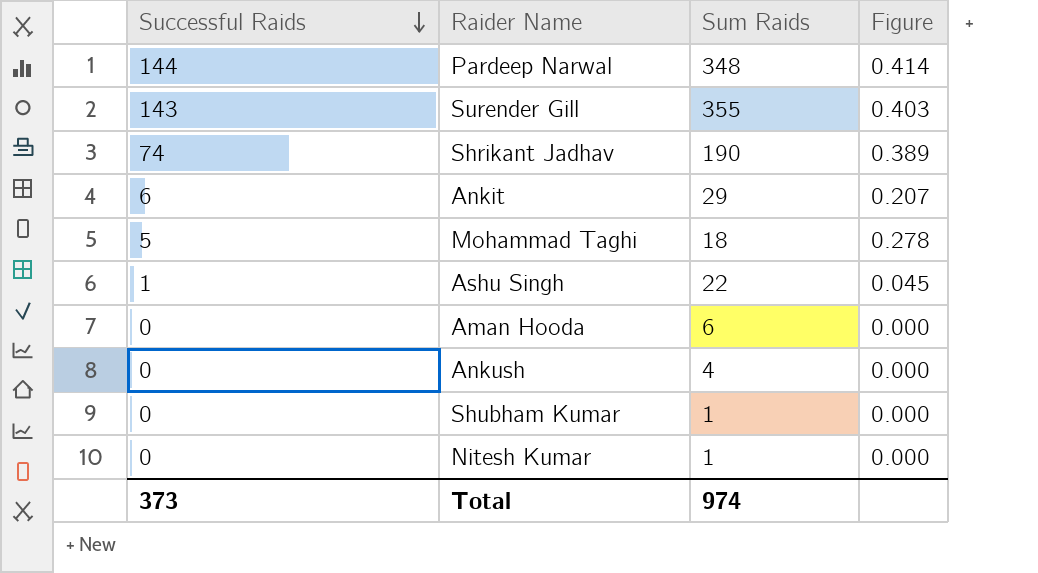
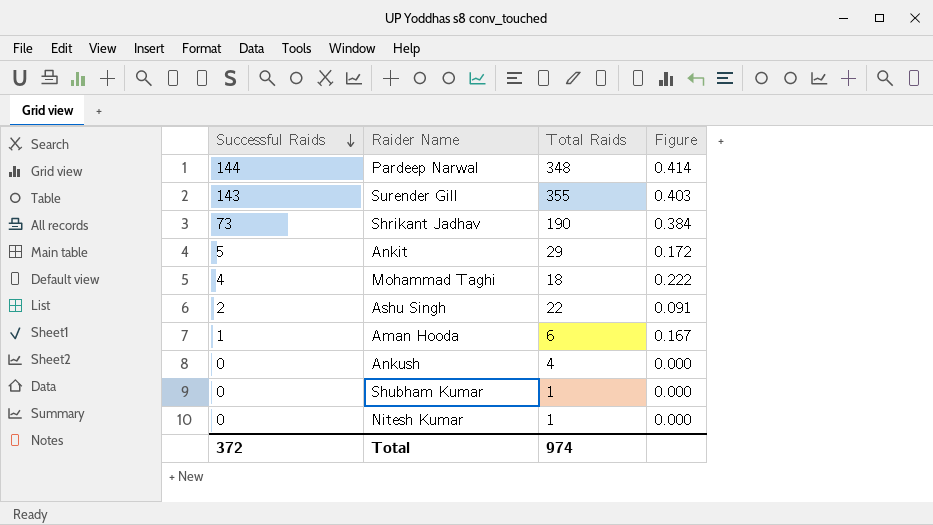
column name: Sum Raids -> Total Raids
Shrikant Jadhav | Successful Raids: 74 -> 73
Shrikant Jadhav | Figure: 0.389 -> 0.384
Ankit | Successful Raids: 6 -> 5
Ankit | Figure: 0.207 -> 0.172
Mohammad Taghi | Successful Raids: 5 -> 4
Mohammad Taghi | Figure: 0.278 -> 0.222
Ashu Singh | Successful Raids: 1 -> 2
Ashu Singh | Figure: 0.045 -> 0.091
Aman Hooda | Successful Raids: 0 -> 1
Aman Hooda | Figure: 0.000 -> 0.167
Total | Successful Raids: 373 -> 372

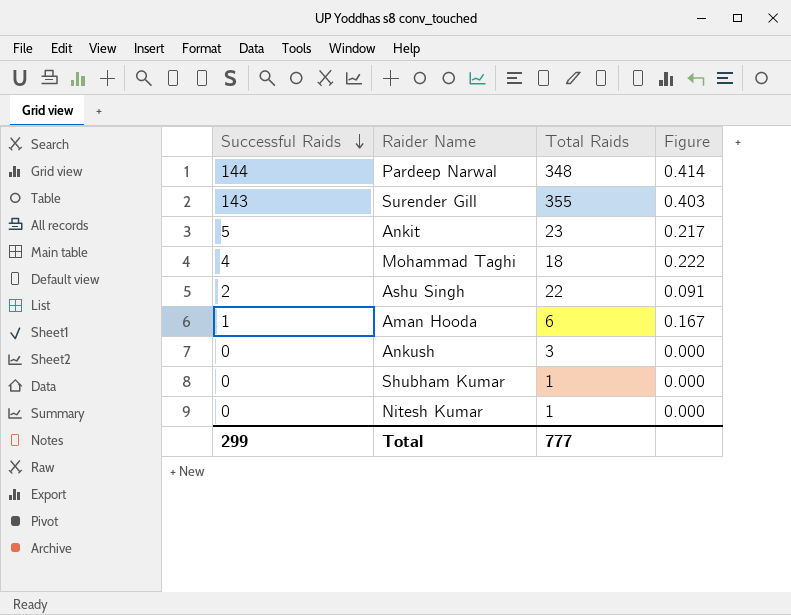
row Shrikant Jadhav: 73 | 190 | 0.384 -> none
Ankit | Total Raids: 29 -> 23
Ankit | Figure: 0.172 -> 0.217
Ankush | Total Raids: 4 -> 3
Total | Successful Raids: 372 -> 299
Total | Total Raids: 974 -> 777

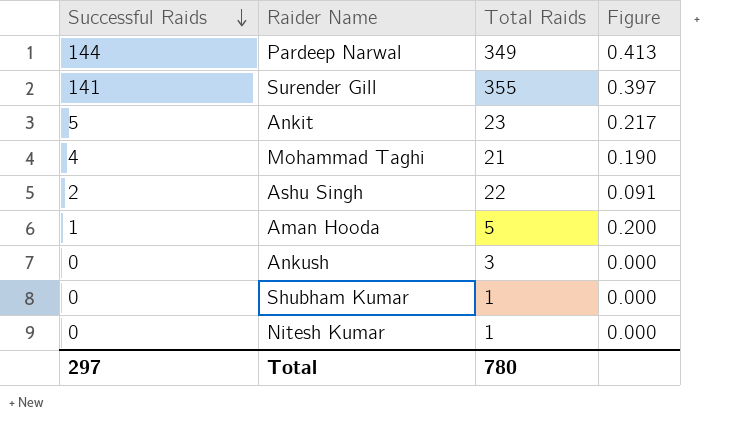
Pardeep Narwal | Total Raids: 348 -> 349
Pardeep Narwal | Figure: 0.414 -> 0.413
Surender Gill | Successful Raids: 143 -> 141
Surender Gill | Figure: 0.403 -> 0.397
Mohammad Taghi | Total Raids: 18 -> 21
Mohammad Taghi | Figure: 0.222 -> 0.190
Aman Hooda | Total Raids: 6 -> 5
Aman Hooda | Figure: 0.167 -> 0.200
Total | Successful Raids: 299 -> 297
Total | Total Raids: 777 -> 780

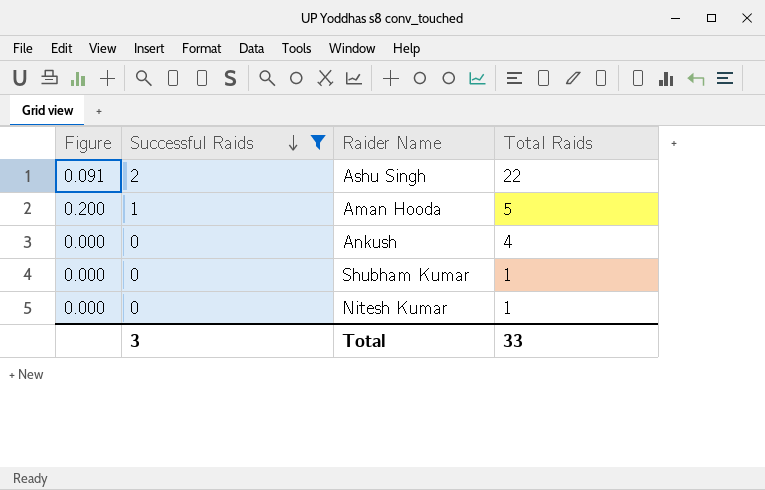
filter: none -> Successful Raids <= 2
column Figure | position: 4 -> 1
Ankush | Total Raids: 3 -> 4
Total | Successful Raids: 297 -> 3
Total | Total Raids: 780 -> 33

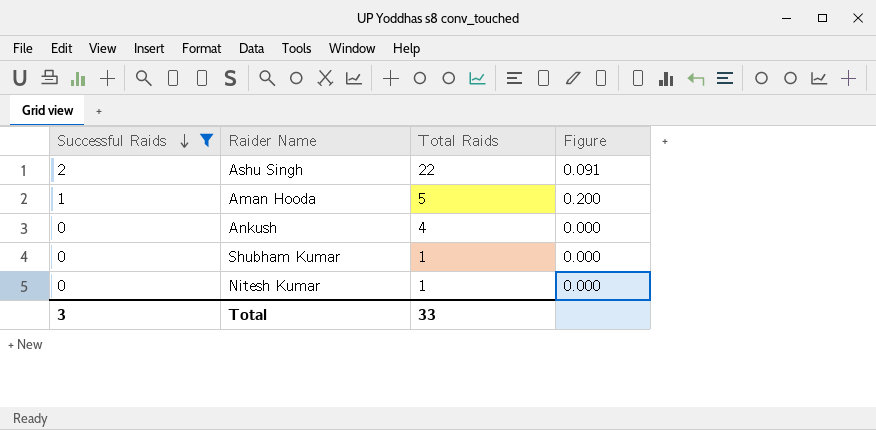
column Figure | position: 1 -> 4

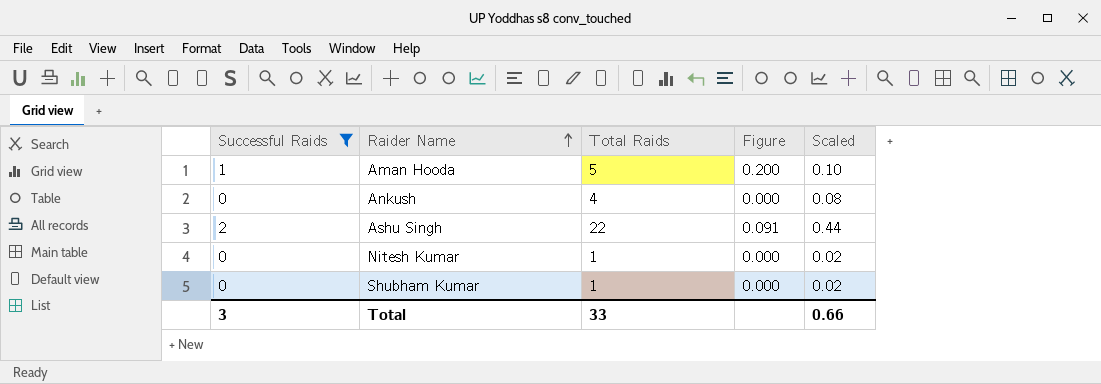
row order: Successful Raids descending -> Raider Name ascending
column Scaled | formula: none -> [Total Raids] * 0.02

